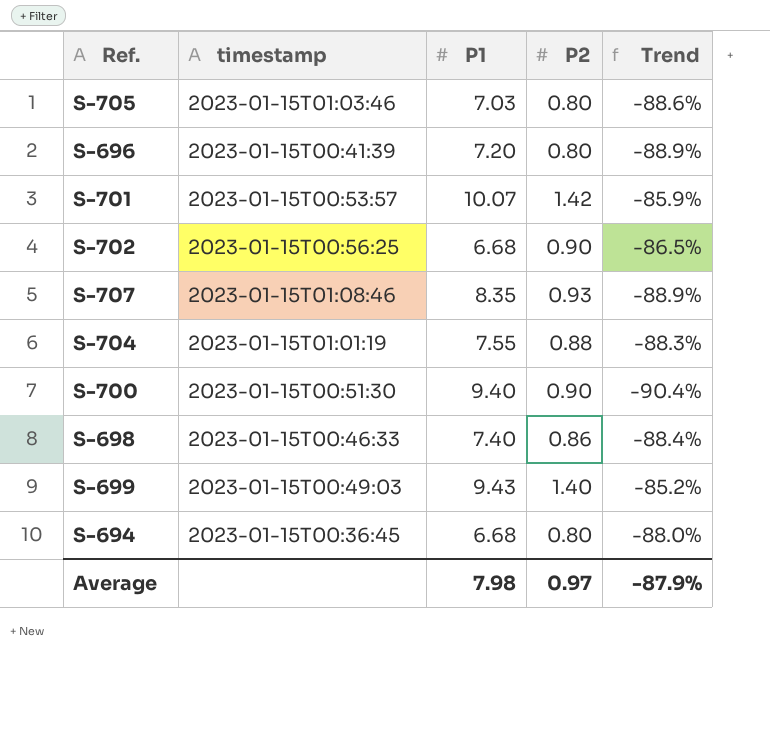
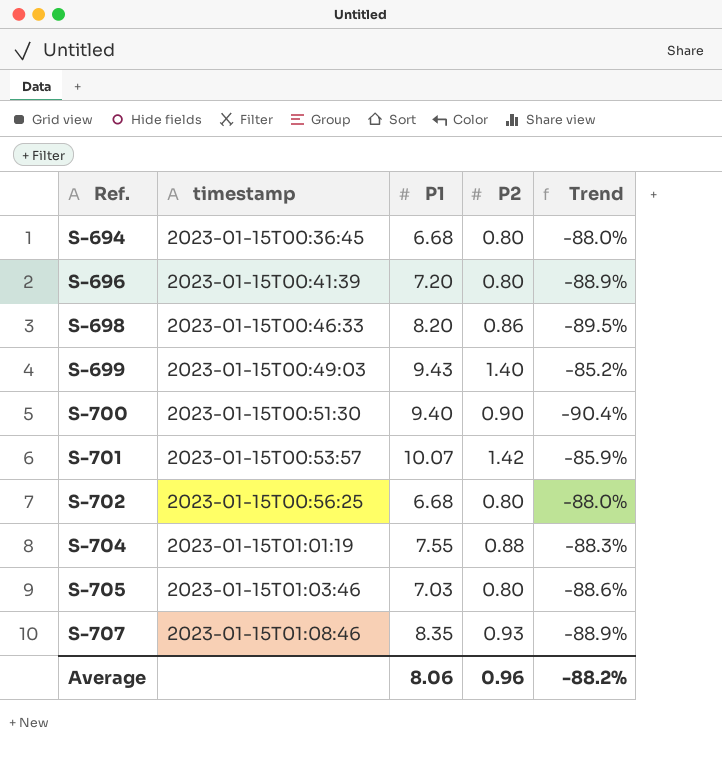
row order: none -> Ref. ascending
S-698 | P1: 7.40 -> 8.20
S-698 | Trend: -88.4% -> -89.5%
S-702 | P2: 0.90 -> 0.80
S-702 | Trend: -86.5% -> -88.0%
Average | P1: 7.98 -> 8.06
Average | P2: 0.97 -> 0.96
Average | Trend: -87.9% -> -88.2%

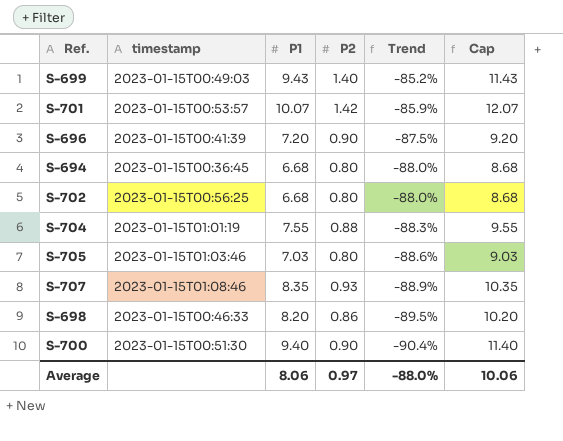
row order: Ref. ascending -> Trend descending
column Cap | formula: none -> [P1] + 2
S-696 | P2: 0.80 -> 0.90
S-696 | Trend: -88.9% -> -87.5%
Average | P2: 0.96 -> 0.97
Average | Trend: -88.2% -> -88.0%

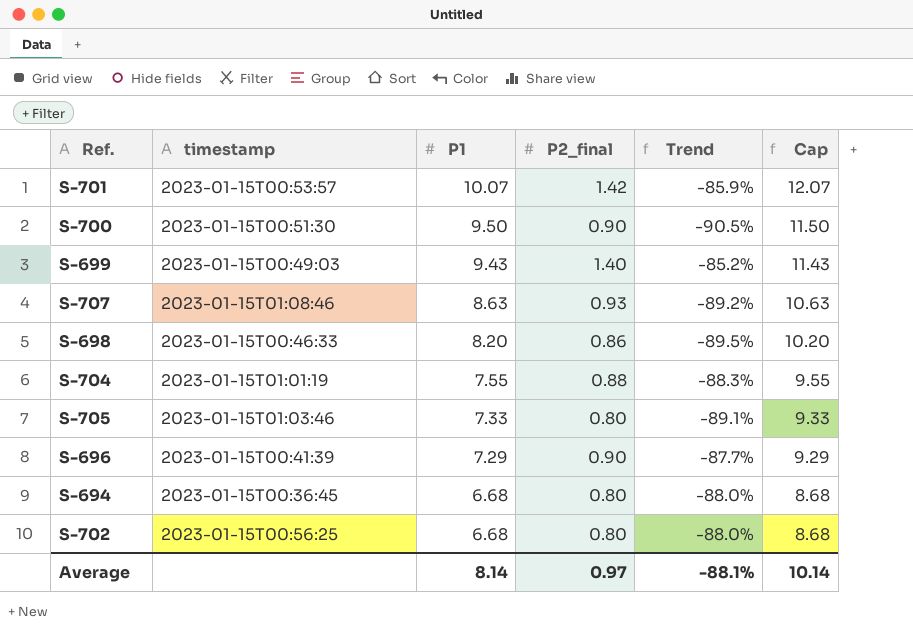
row order: Trend descending -> P1 descending
column name: P2 -> P2_final
S-700 | P1: 9.40 -> 9.50
S-700 | Trend: -90.4% -> -90.5%
S-700 | Cap: 11.40 -> 11.50
S-707 | P1: 8.35 -> 8.63
S-707 | Trend: -88.9% -> -89.2%
S-707 | Cap: 10.35 -> 10.63
S-705 | P1: 7.03 -> 7.33
S-705 | Trend: -88.6% -> -89.1%
S-705 | Cap: 9.03 -> 9.33
S-696 | P1: 7.20 -> 7.29
S-696 | Trend: -87.5% -> -87.7%
S-696 | Cap: 9.20 -> 9.29
Average | P1: 8.06 -> 8.14
Average | Trend: -88.0% -> -88.1%
Average | Cap: 10.06 -> 10.14

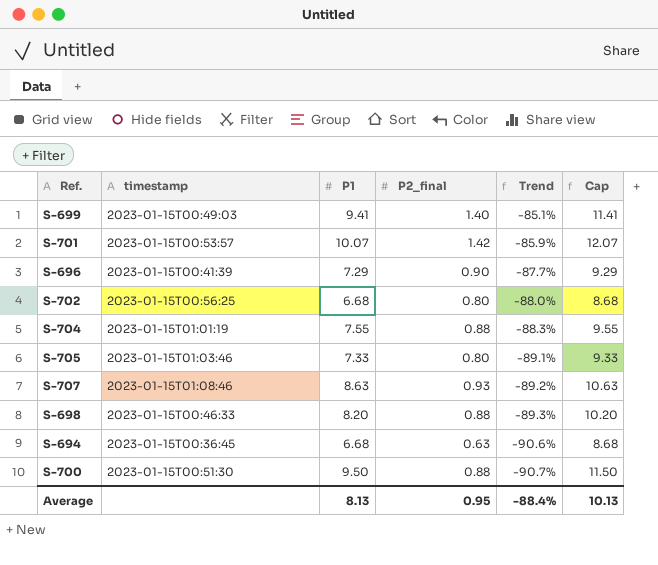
row order: P1 descending -> Trend descending
S-699 | P1: 9.43 -> 9.41
S-699 | Trend: -85.2% -> -85.1%
S-699 | Cap: 11.43 -> 11.41
S-698 | P2_final: 0.86 -> 0.88
S-698 | Trend: -89.5% -> -89.3%
S-694 | P2_final: 0.80 -> 0.63
S-694 | Trend: -88.0% -> -90.6%
S-700 | P2_final: 0.90 -> 0.88
S-700 | Trend: -90.5% -> -90.7%
Average | P1: 8.14 -> 8.13
Average | P2_final: 0.97 -> 0.95
Average | Trend: -88.1% -> -88.4%
Average | Cap: 10.14 -> 10.13

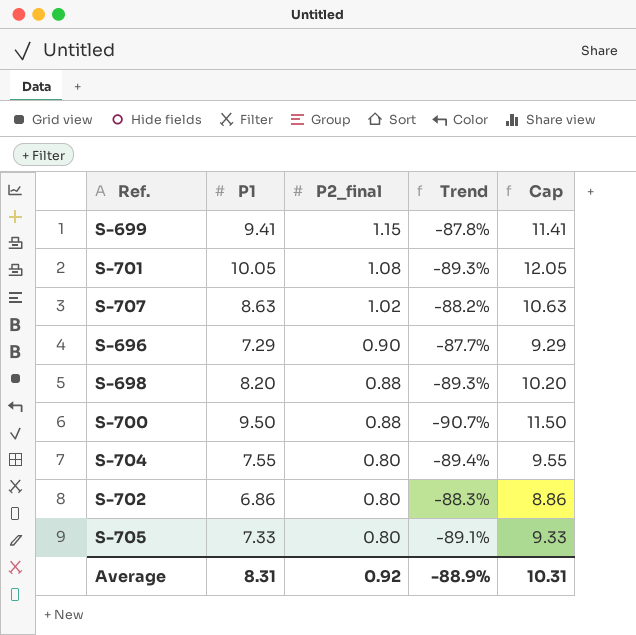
row order: Trend descending -> P2_final descending
column timestamp | position: 2 -> none
row S-694: 2023-01-15T00:36:45 | 6.68 | 0.63 | -90.6% | 8.68 -> none
S-699 | P2_final: 1.40 -> 1.15
S-699 | Trend: -85.1% -> -87.8%
S-701 | P1: 10.07 -> 10.05
S-701 | P2_final: 1.42 -> 1.08
S-701 | Trend: -85.9% -> -89.3%
S-701 | Cap: 12.07 -> 12.05
S-707 | P2_final: 0.93 -> 1.02
S-707 | Trend: -89.2% -> -88.2%
S-704 | P2_final: 0.88 -> 0.80
S-704 | Trend: -88.3% -> -89.4%
S-702 | P1: 6.68 -> 6.86
S-702 | Trend: -88.0% -> -88.3%
S-702 | Cap: 8.68 -> 8.86
Average | P1: 8.13 -> 8.31
Average | P2_final: 0.95 -> 0.92
Average | Trend: -88.4% -> -88.9%
Average | Cap: 10.13 -> 10.31

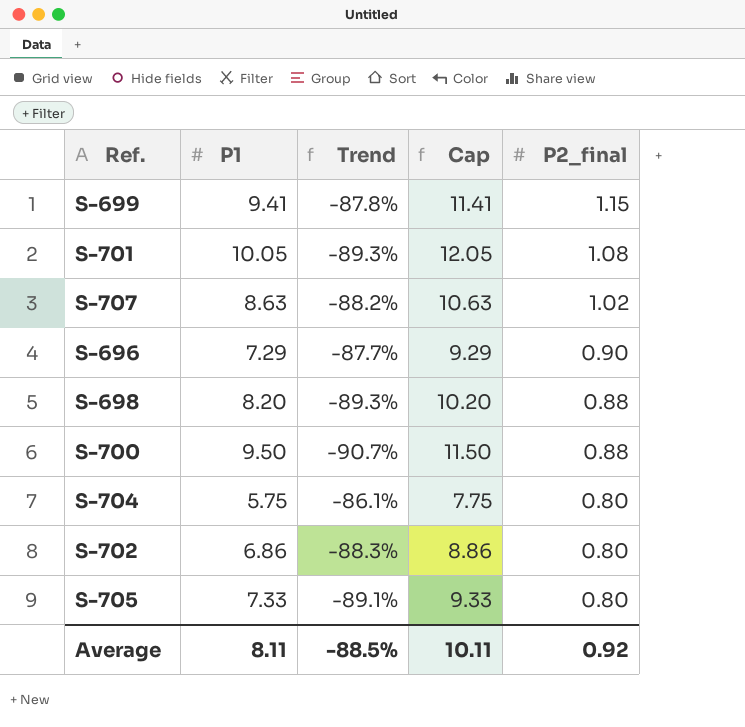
column P2_final | position: 3 -> 5
S-704 | P1: 7.55 -> 5.75
S-704 | Trend: -89.4% -> -86.1%
S-704 | Cap: 9.55 -> 7.75
Average | P1: 8.31 -> 8.11
Average | Trend: -88.9% -> -88.5%
Average | Cap: 10.31 -> 10.11

